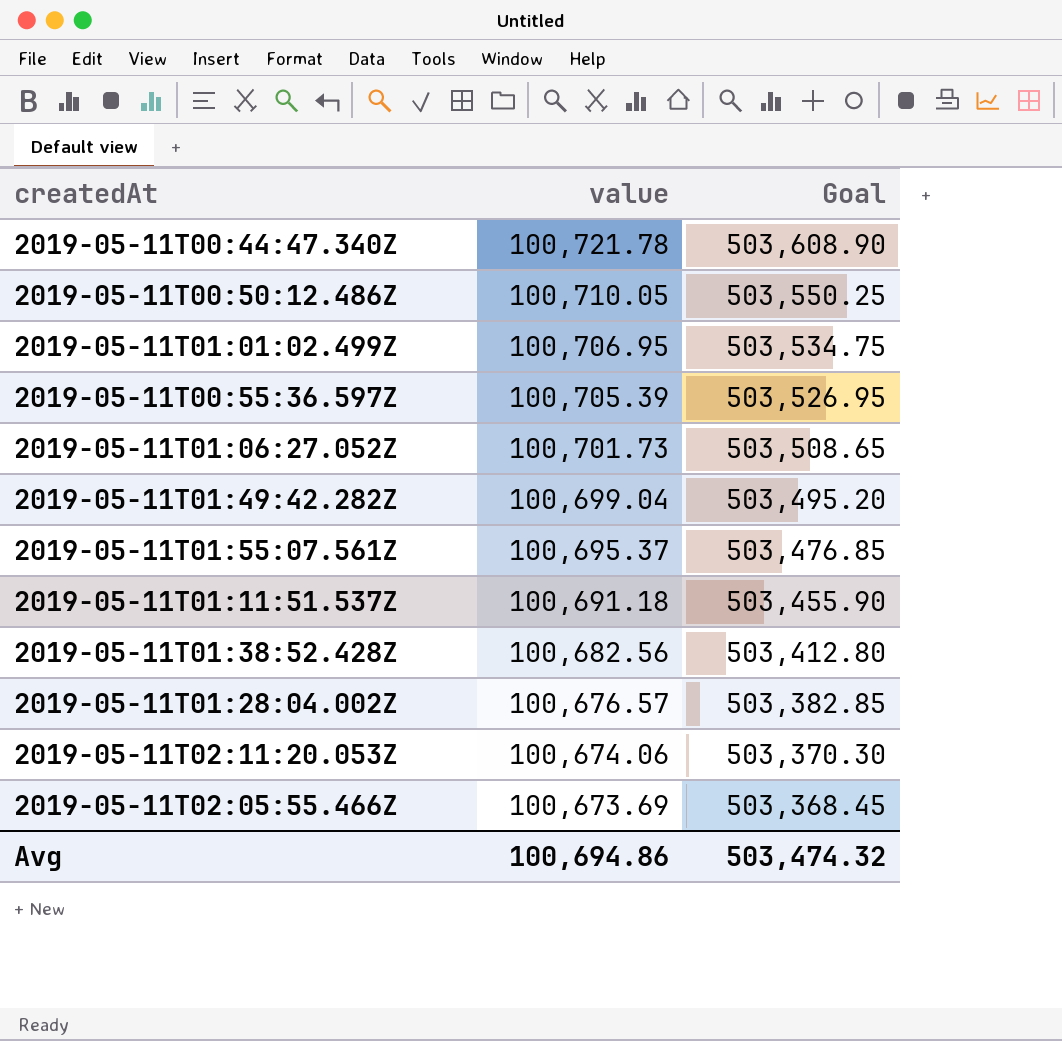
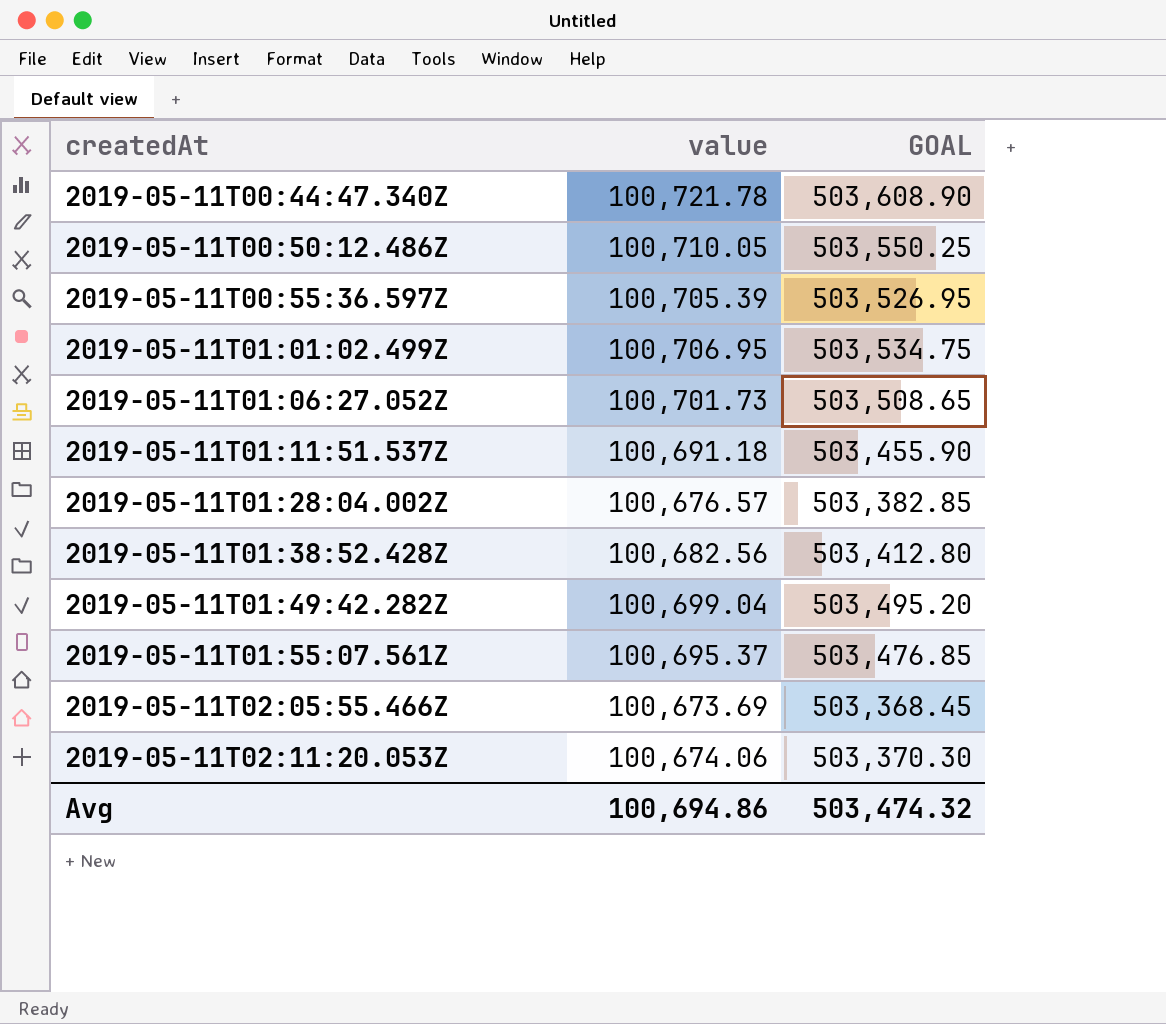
row order: value descending -> createdAt ascending
column name: Goal -> GOAL

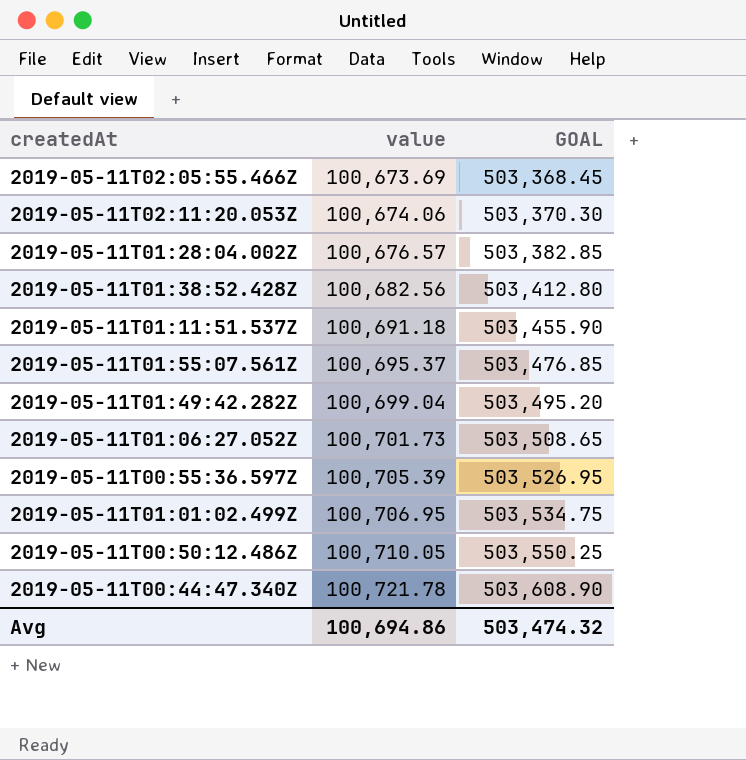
row order: createdAt ascending -> value ascending

